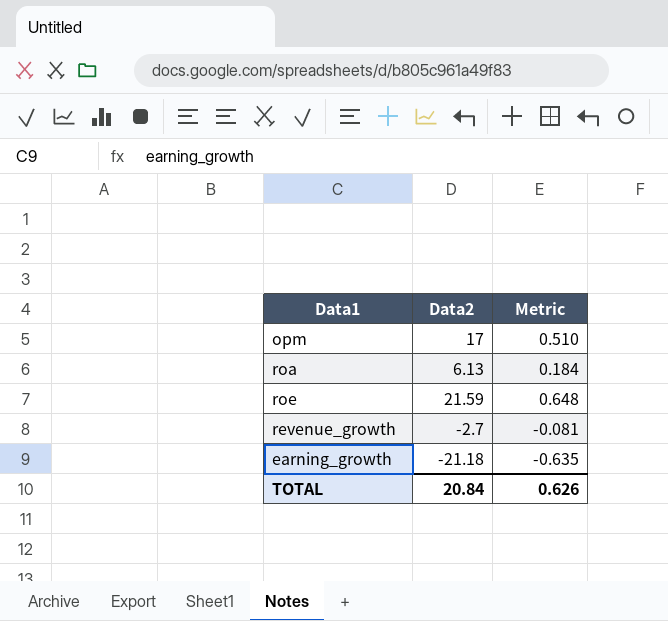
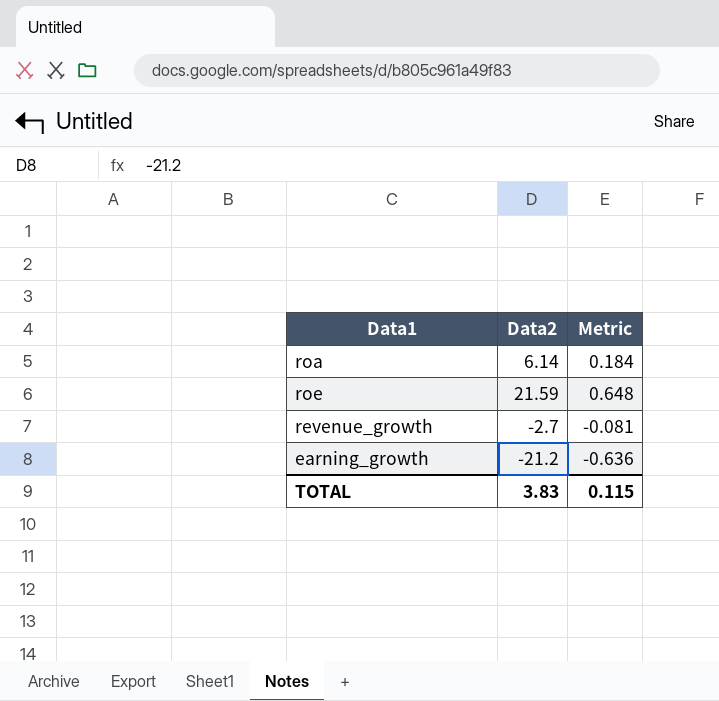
row opm: 17 | 0.510 -> none
roa | Data2: 6.13 -> 6.14
earning_growth | Data2: -21.18 -> -21.2
earning_growth | Metric: -0.635 -> -0.636
TOTAL | Data2: 20.84 -> 3.83
TOTAL | Metric: 0.626 -> 0.115

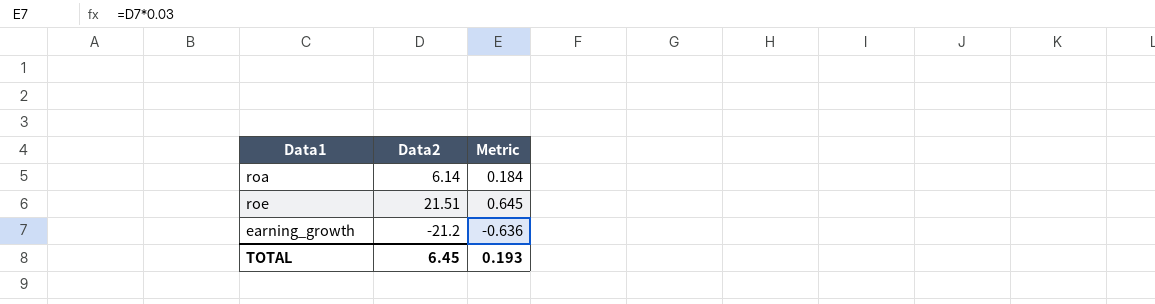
row revenue_growth: -2.7 | -0.081 -> none
roe | Data2: 21.59 -> 21.51
roe | Metric: 0.648 -> 0.645
TOTAL | Data2: 3.83 -> 6.45
TOTAL | Metric: 0.115 -> 0.193

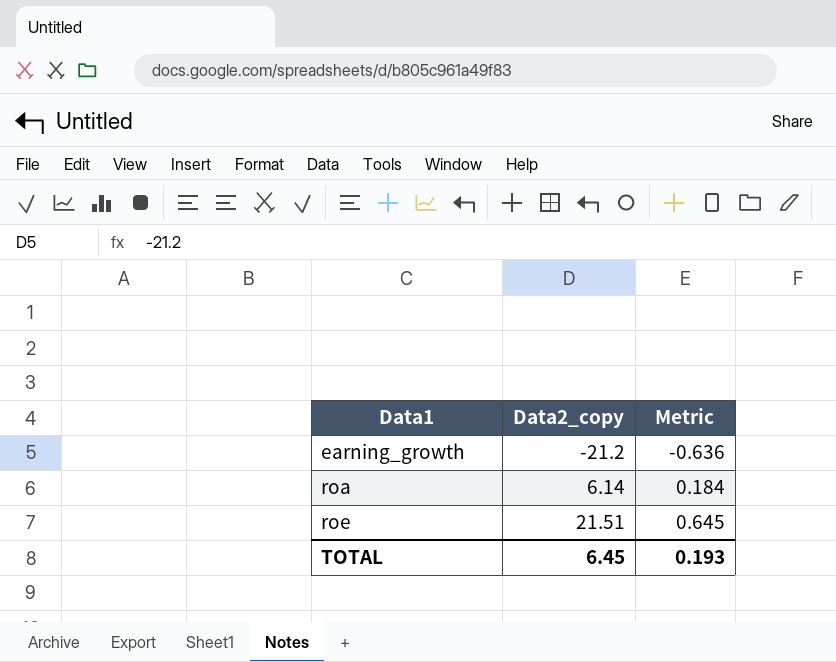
row order: none -> Data1 ascending
column name: Data2 -> Data2_copy

